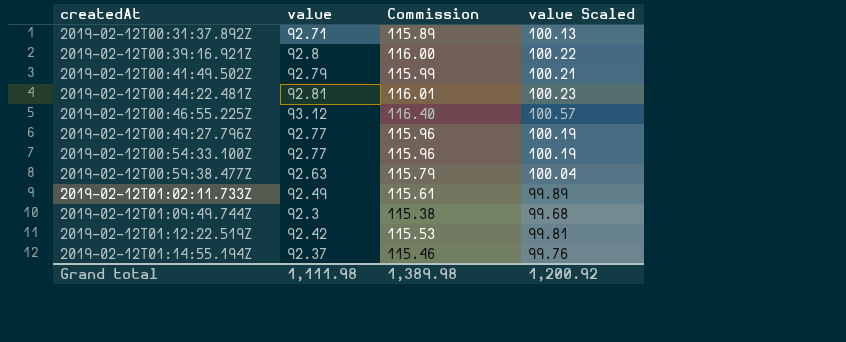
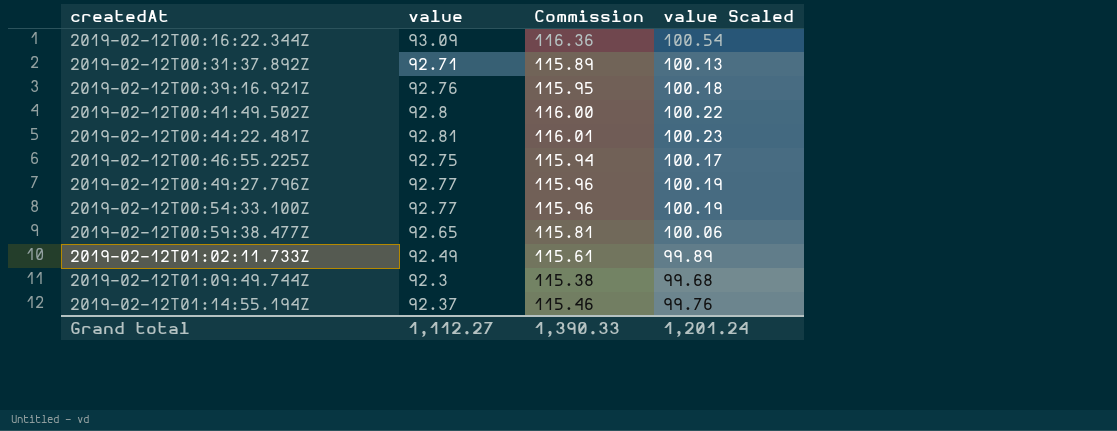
row 2019-02-12T01:12:22.519Z: 92.42 | 115.53 | 99.81 -> none
row 2019-02-12T00:16:22.344Z: none -> 93.09 | 116.36 | 100.54
2019-02-12T00:39:16.921Z | value: 92.8 -> 92.76
2019-02-12T00:39:16.921Z | Commission: 116.00 -> 115.95
2019-02-12T00:39:16.921Z | value Scaled: 100.22 -> 100.18
2019-02-12T00:41:49.502Z | value: 92.79 -> 92.8
2019-02-12T00:41:49.502Z | Commission: 115.99 -> 116.00
2019-02-12T00:41:49.502Z | value Scaled: 100.21 -> 100.22
2019-02-12T00:46:55.225Z | value: 93.12 -> 92.75
2019-02-12T00:46:55.225Z | Commission: 116.40 -> 115.94
2019-02-12T00:46:55.225Z | value Scaled: 100.57 -> 100.17
2019-02-12T00:59:38.477Z | value: 92.63 -> 92.65
2019-02-12T00:59:38.477Z | Commission: 115.79 -> 115.81
2019-02-12T00:59:38.477Z | value Scaled: 100.04 -> 100.06
Grand total | value: 1,111.98 -> 1,112.27
Grand total | Commission: 1,389.98 -> 1,390.33
Grand total | value Scaled: 1,200.92 -> 1,201.24

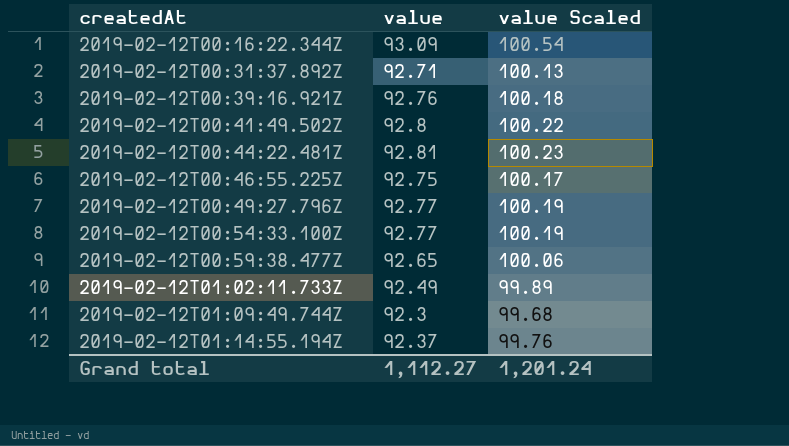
column Commission | formula: [value] * 1.25 -> none

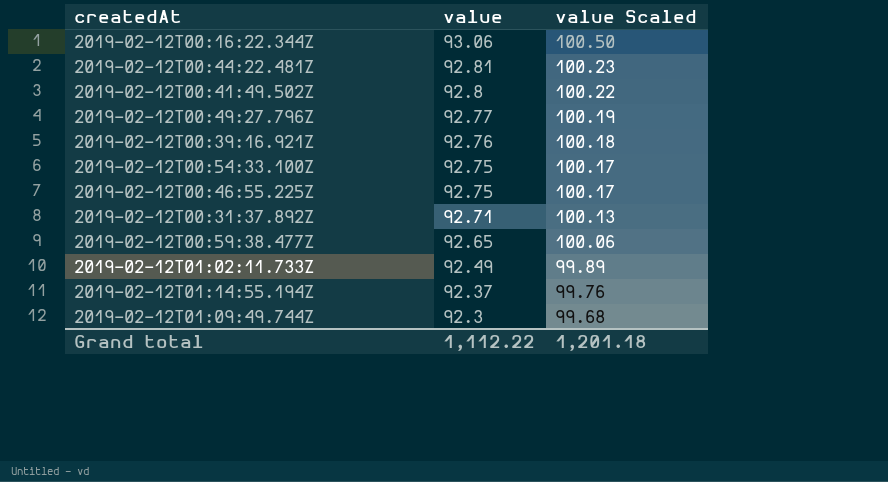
row order: createdAt ascending -> value descending
2019-02-12T00:16:22.344Z | value: 93.09 -> 93.06
2019-02-12T00:16:22.344Z | value Scaled: 100.54 -> 100.50
2019-02-12T00:54:33.100Z | value: 92.77 -> 92.75
2019-02-12T00:54:33.100Z | value Scaled: 100.19 -> 100.17
Grand total | value: 1,112.27 -> 1,112.22
Grand total | value Scaled: 1,201.24 -> 1,201.18

